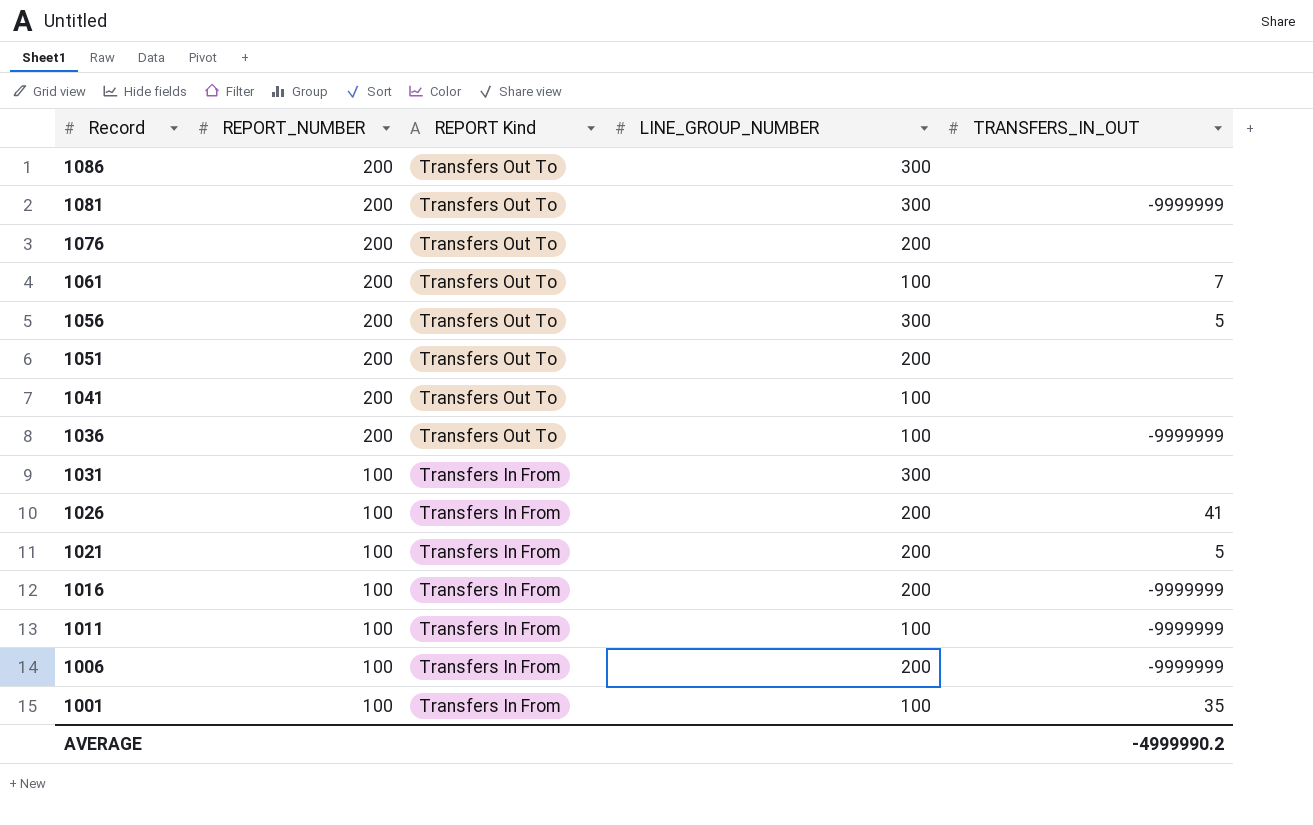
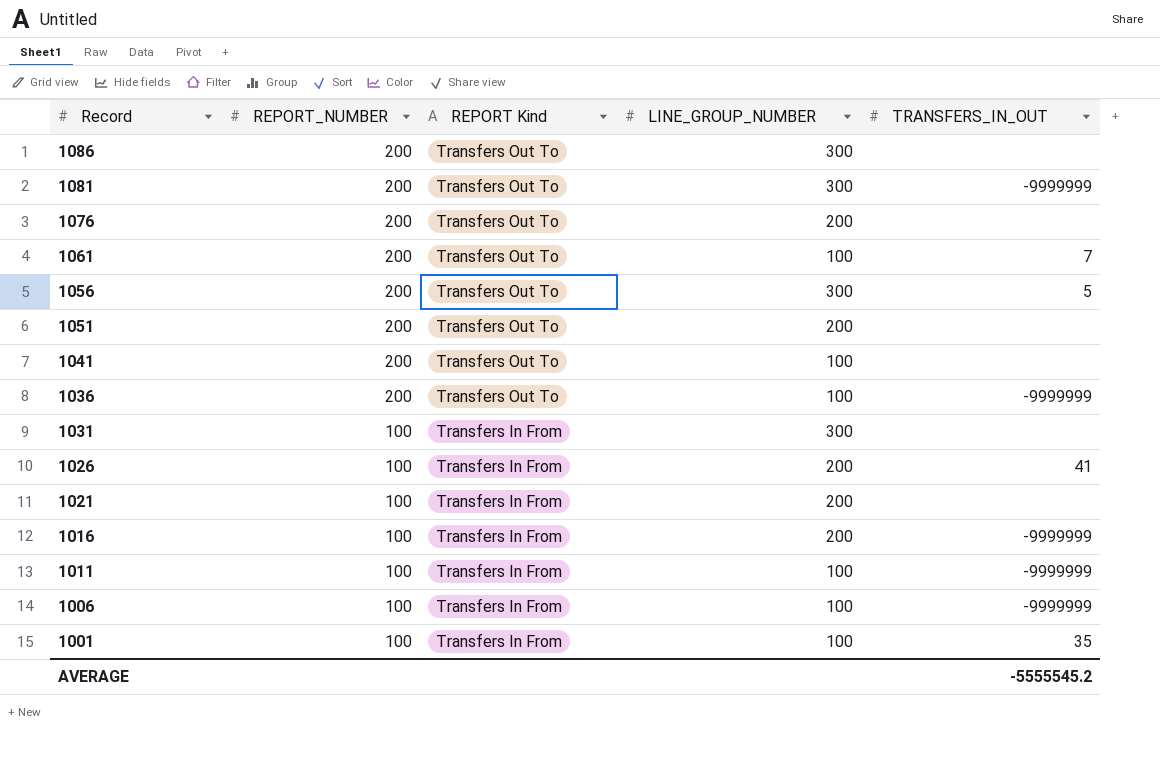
1021 | TRANSFERS_IN_OUT: 5 -> none
1006 | LINE_GROUP_NUMBER: 200 -> 100
AVERAGE | TRANSFERS_IN_OUT: -4999990.2 -> -5555545.2

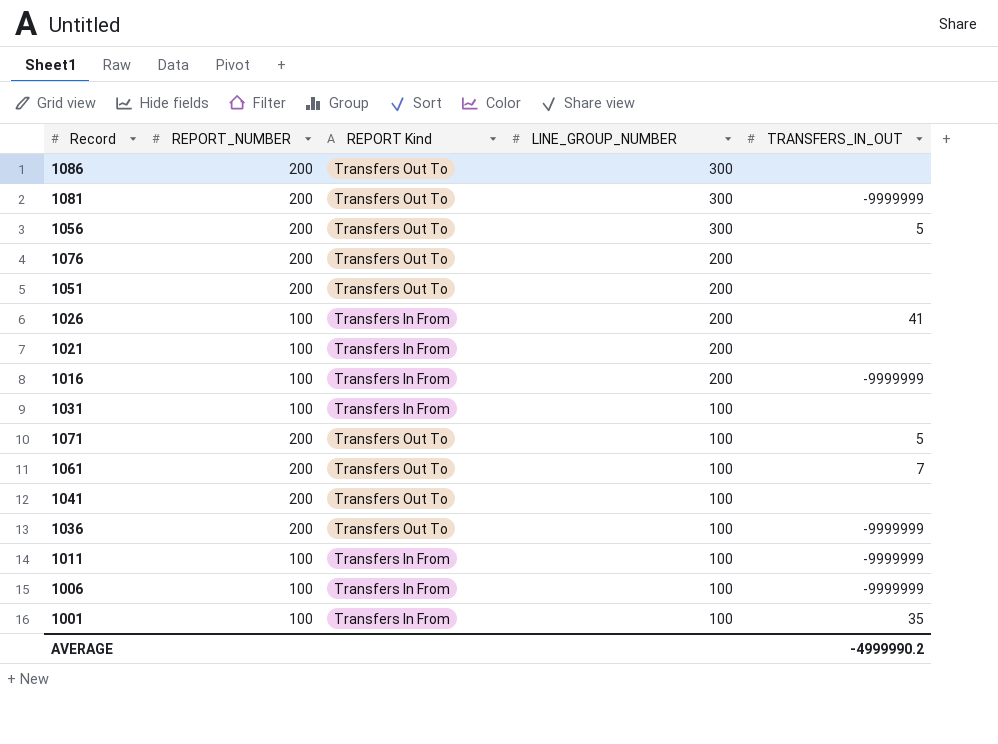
row order: Record descending -> LINE_GROUP_NUMBER descending
1031 | LINE_GROUP_NUMBER: 300 -> 100
row 1071: none -> 200 | Transfers Out To | 100 | 5
AVERAGE | TRANSFERS_IN_OUT: -5555545.2 -> -4999990.2

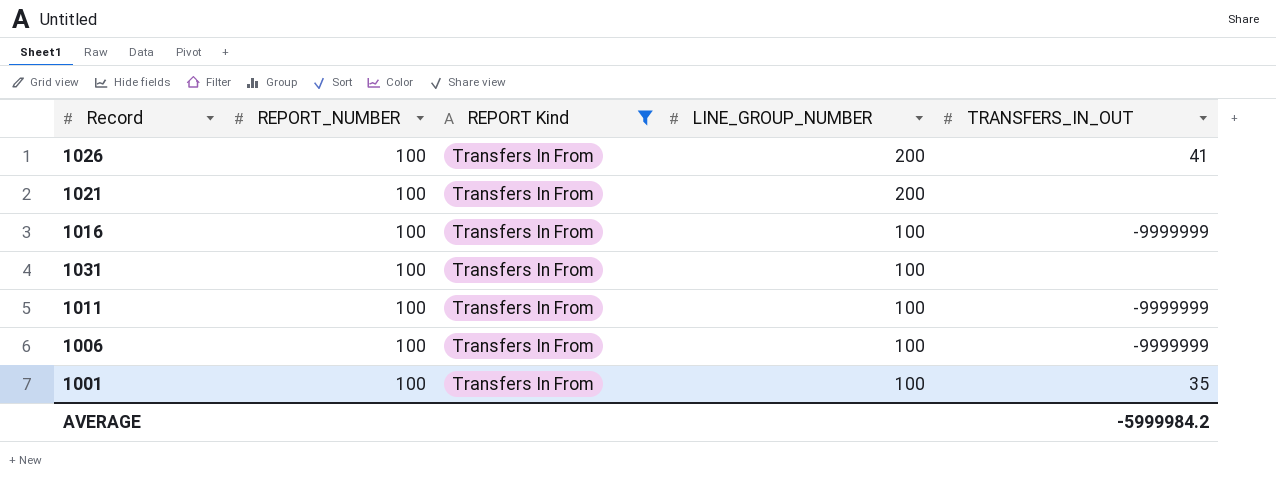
filter: none -> REPORT Kind = Transfers In From
1016 | LINE_GROUP_NUMBER: 200 -> 100
AVERAGE | TRANSFERS_IN_OUT: -4999990.2 -> -5999984.2

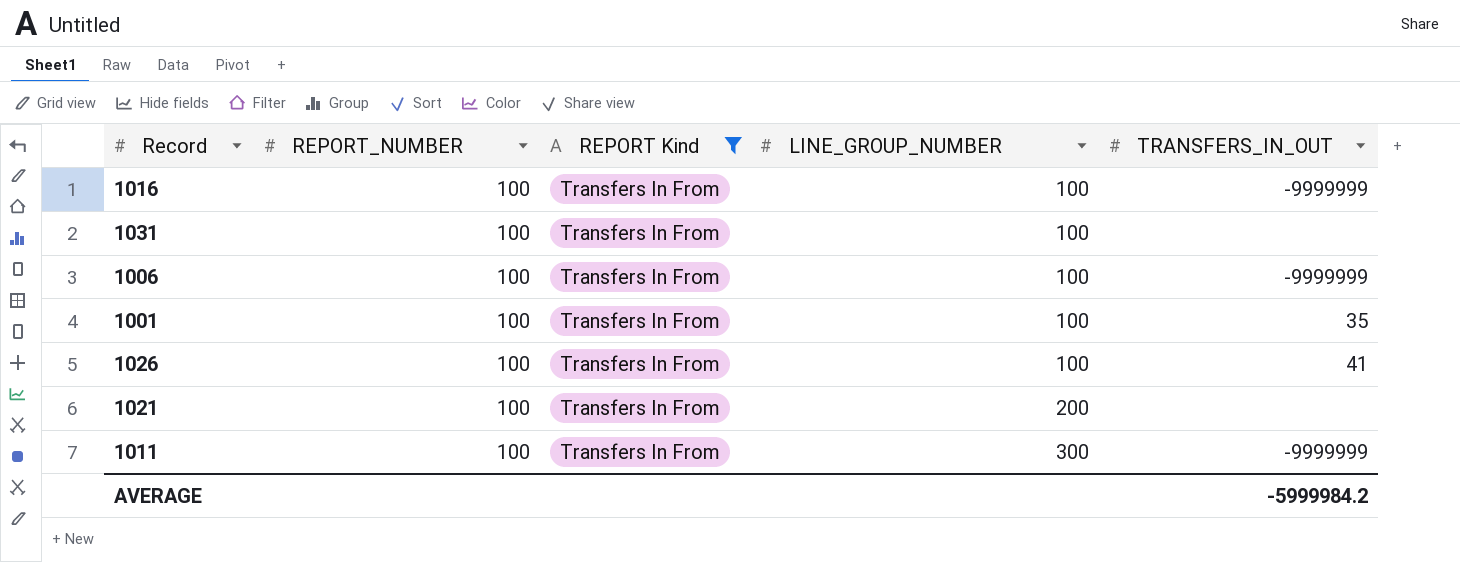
row order: LINE_GROUP_NUMBER descending -> LINE_GROUP_NUMBER ascending
1026 | LINE_GROUP_NUMBER: 200 -> 100
1011 | LINE_GROUP_NUMBER: 100 -> 300

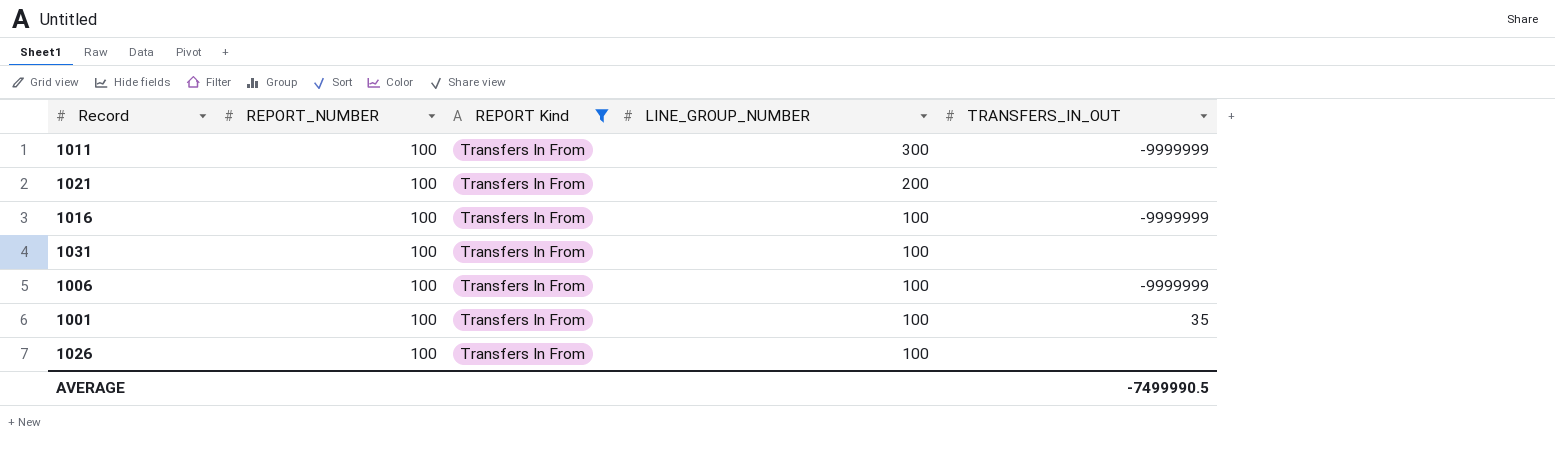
row order: LINE_GROUP_NUMBER ascending -> LINE_GROUP_NUMBER descending
1026 | TRANSFERS_IN_OUT: 41 -> none
AVERAGE | TRANSFERS_IN_OUT: -5999984.2 -> -7499990.5

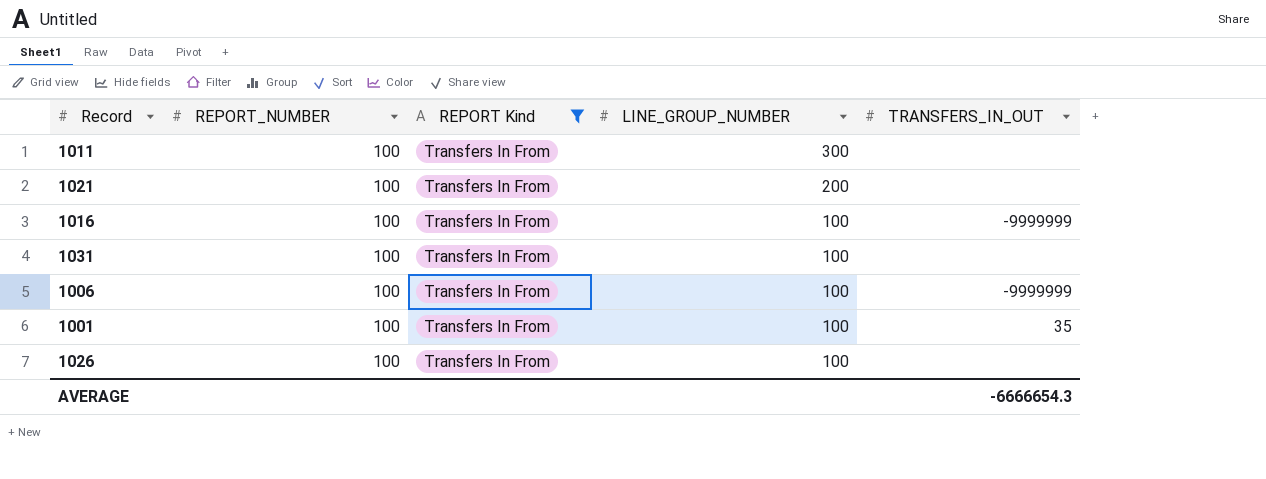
1011 | TRANSFERS_IN_OUT: -9999999 -> none
AVERAGE | TRANSFERS_IN_OUT: -7499990.5 -> -6666654.3

